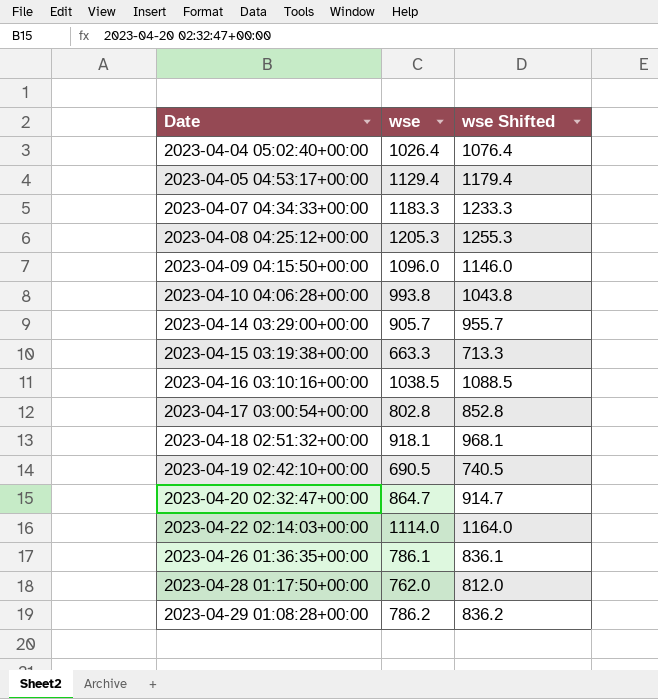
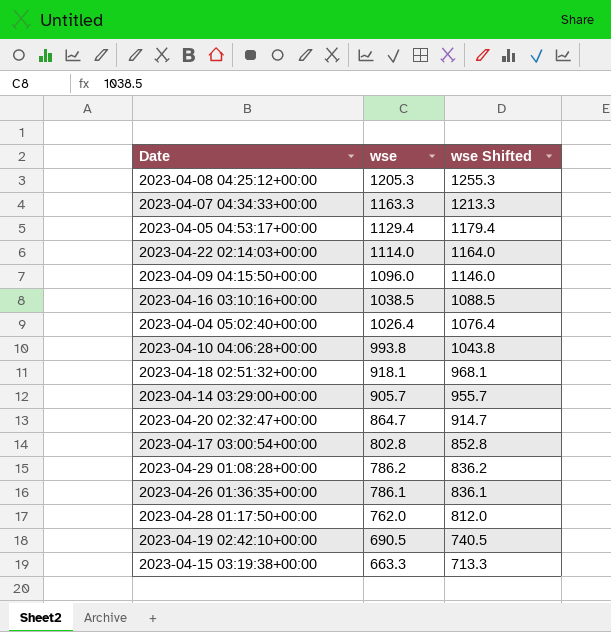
row order: Date ascending -> wse descending
2023-04-07 04:34:33+00:00 | wse: 1183.3 -> 1163.3
2023-04-07 04:34:33+00:00 | wse Shifted: 1233.3 -> 1213.3

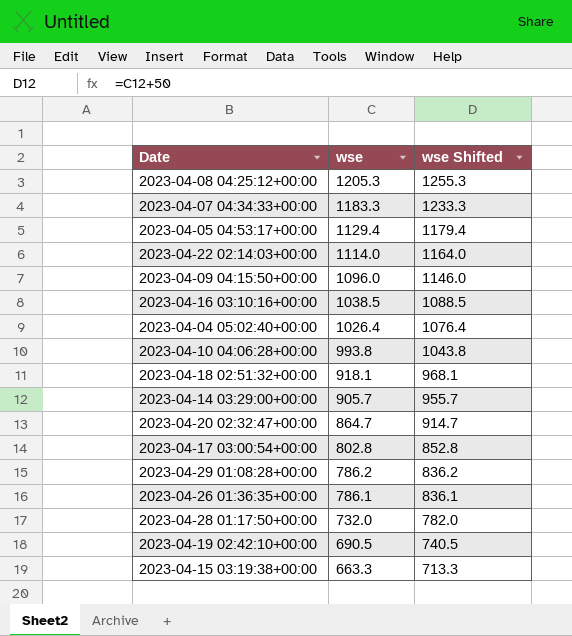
2023-04-07 04:34:33+00:00 | wse: 1163.3 -> 1183.3
2023-04-07 04:34:33+00:00 | wse Shifted: 1213.3 -> 1233.3
2023-04-28 01:17:50+00:00 | wse: 762.0 -> 732.0
2023-04-28 01:17:50+00:00 | wse Shifted: 812.0 -> 782.0

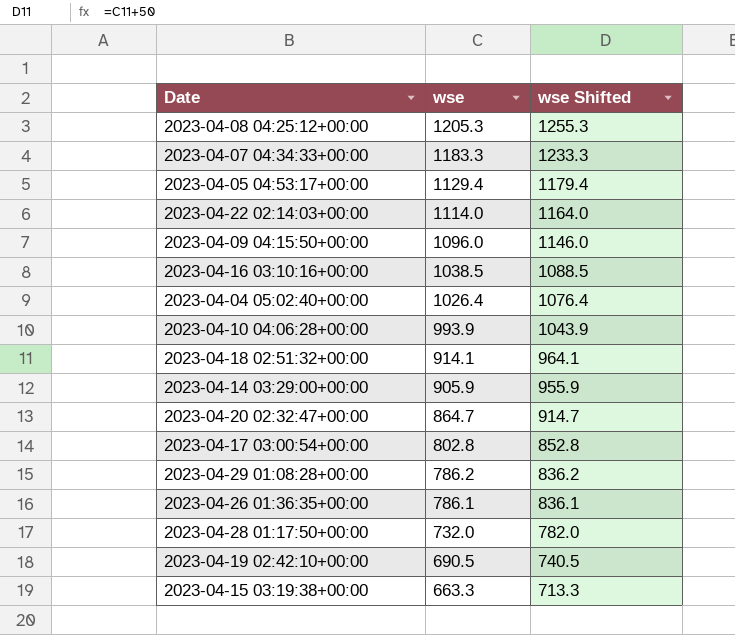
2023-04-10 04:06:28+00:00 | wse: 993.8 -> 993.9
2023-04-10 04:06:28+00:00 | wse Shifted: 1043.8 -> 1043.9
2023-04-18 02:51:32+00:00 | wse: 918.1 -> 914.1
2023-04-18 02:51:32+00:00 | wse Shifted: 968.1 -> 964.1
2023-04-14 03:29:00+00:00 | wse: 905.7 -> 905.9
2023-04-14 03:29:00+00:00 | wse Shifted: 955.7 -> 955.9

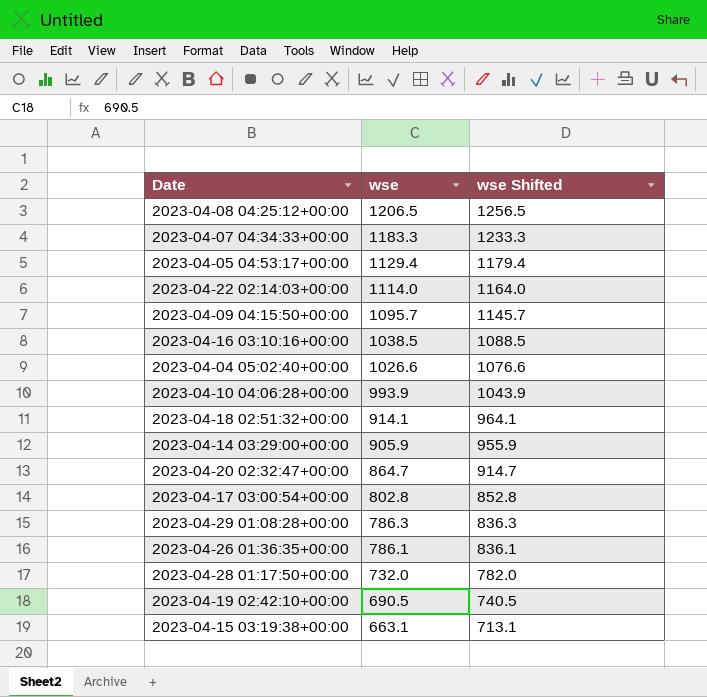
2023-04-08 04:25:12+00:00 | wse: 1205.3 -> 1206.5
2023-04-08 04:25:12+00:00 | wse Shifted: 1255.3 -> 1256.5
2023-04-09 04:15:50+00:00 | wse: 1096.0 -> 1095.7
2023-04-09 04:15:50+00:00 | wse Shifted: 1146.0 -> 1145.7
2023-04-04 05:02:40+00:00 | wse: 1026.4 -> 1026.6
2023-04-04 05:02:40+00:00 | wse Shifted: 1076.4 -> 1076.6
2023-04-29 01:08:28+00:00 | wse: 786.2 -> 786.3
2023-04-29 01:08:28+00:00 | wse Shifted: 836.2 -> 836.3
2023-04-15 03:19:38+00:00 | wse: 663.3 -> 663.1
2023-04-15 03:19:38+00:00 | wse Shifted: 713.3 -> 713.1

